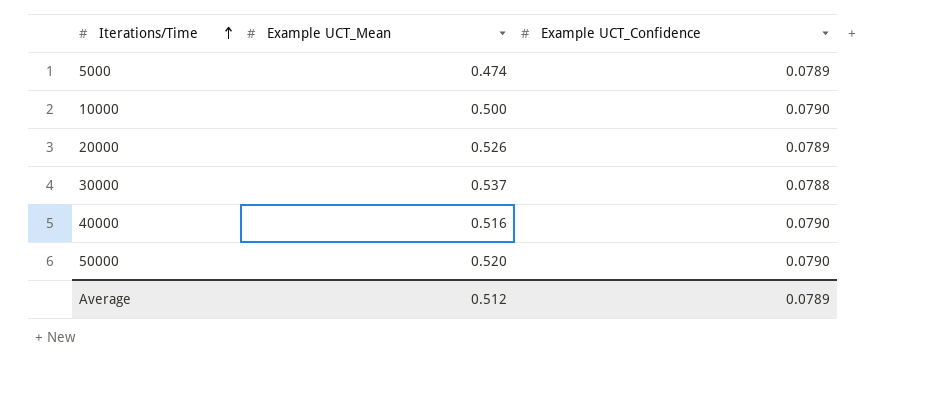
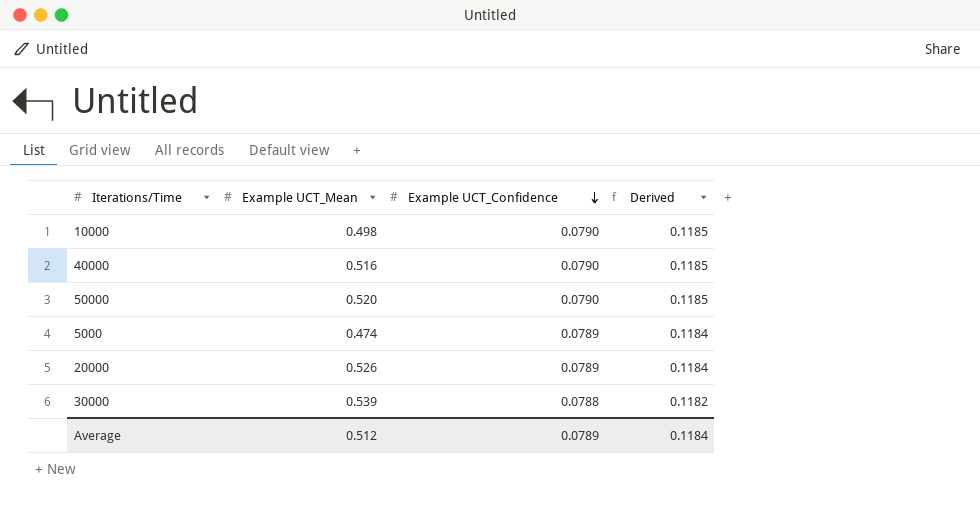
row order: Iterations/Time ascending -> Example UCT_Confidence descending
column Derived | formula: none -> [Example UCT_Confidence] * 1.5
10000 | Example UCT_Mean: 0.500 -> 0.498
30000 | Example UCT_Mean: 0.537 -> 0.539

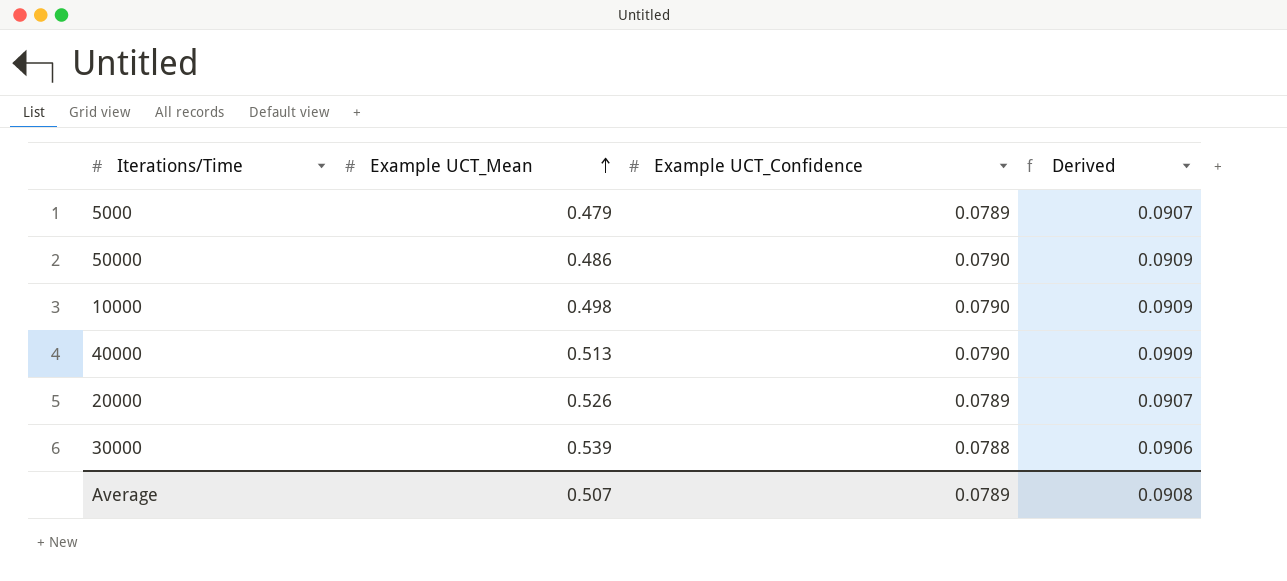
row order: Example UCT_Confidence descending -> Example UCT_Mean ascending
column Derived | formula: [Example UCT_Confidence] * 1.5 -> [Example UCT_Confidence] * 1.15
5000 | Example UCT_Mean: 0.474 -> 0.479
50000 | Example UCT_Mean: 0.520 -> 0.486
40000 | Example UCT_Mean: 0.516 -> 0.513
Average | Example UCT_Mean: 0.512 -> 0.507
Average | Derived: 0.1184 -> 0.0908

